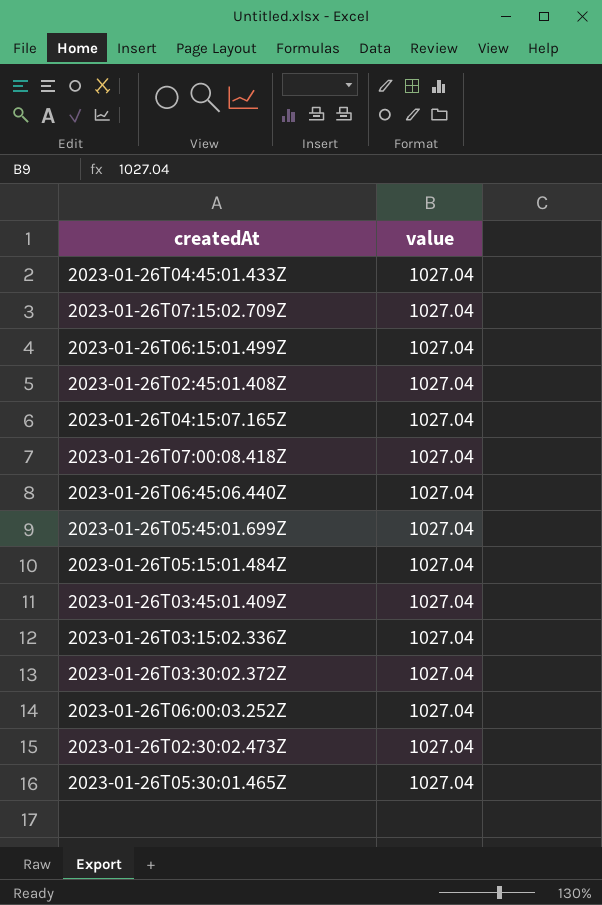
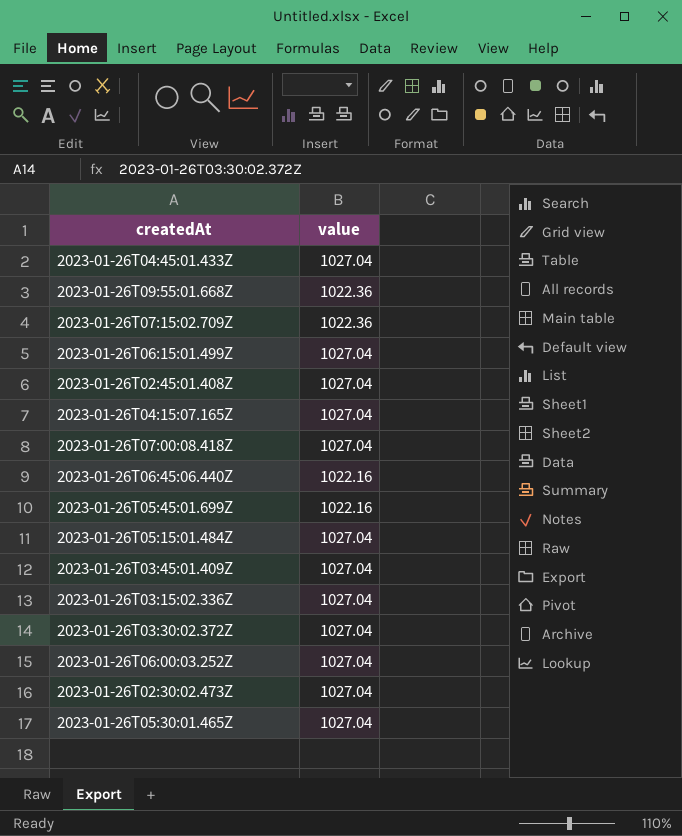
row 2023-01-26T09:55:01.668Z: none -> 1022.36
2023-01-26T07:15:02.709Z | value: 1027.04 -> 1022.36
2023-01-26T06:45:06.440Z | value: 1027.04 -> 1022.16
2023-01-26T05:45:01.699Z | value: 1027.04 -> 1022.16

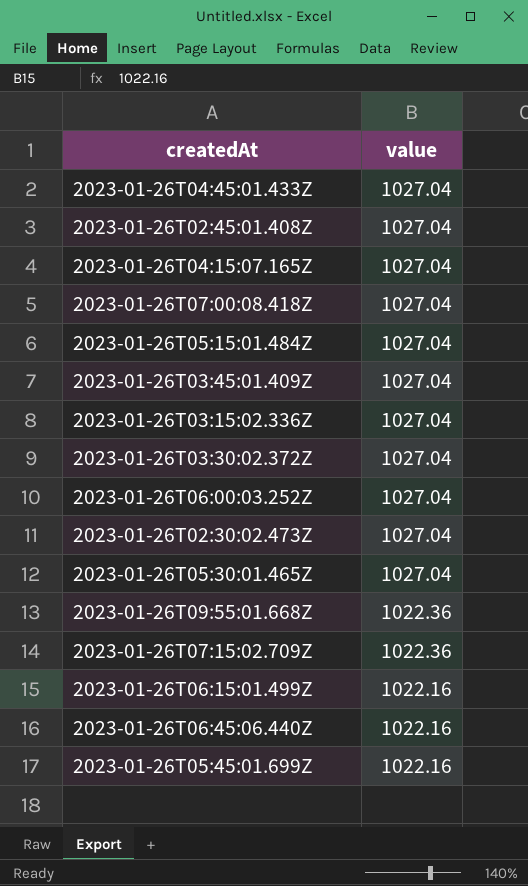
row order: none -> value descending
2023-01-26T06:15:01.499Z | value: 1027.04 -> 1022.16

